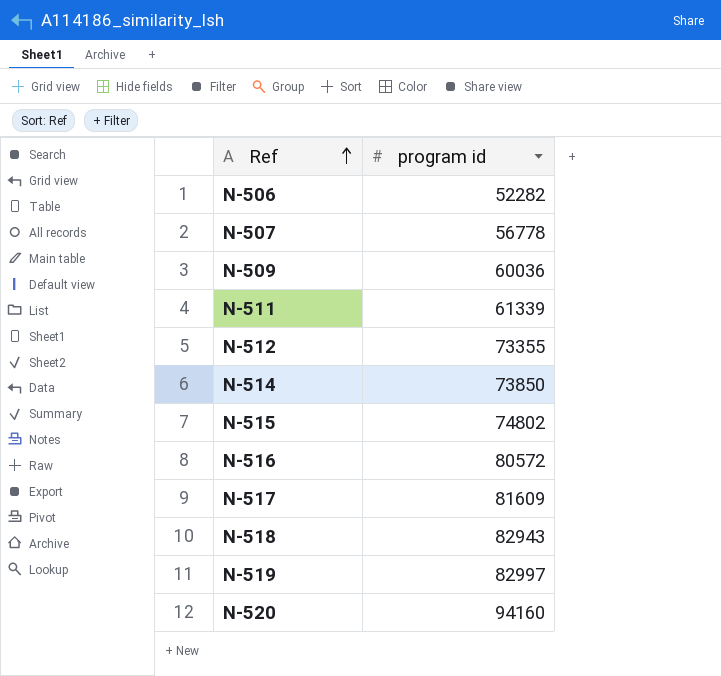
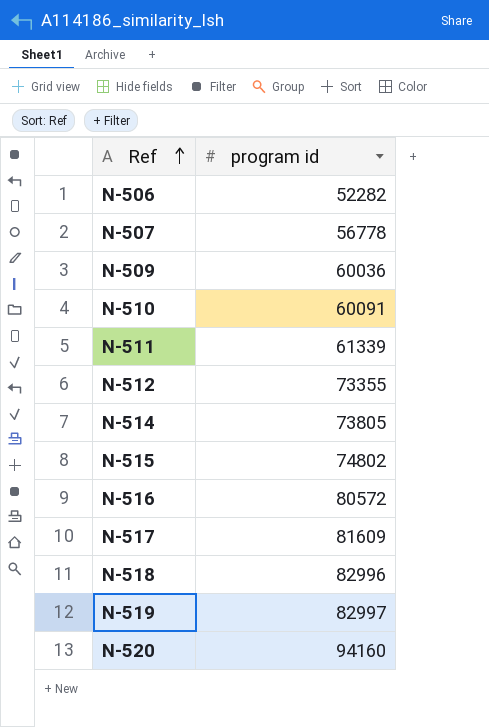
row N-510: none -> 60091
N-514 | program id: 73850 -> 73805
N-518 | program id: 82943 -> 82996

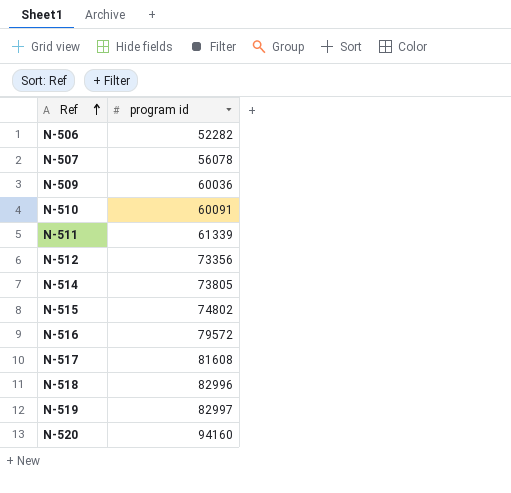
N-507 | program id: 56778 -> 56078
N-512 | program id: 73355 -> 73356
N-516 | program id: 80572 -> 79572
N-517 | program id: 81609 -> 81608

